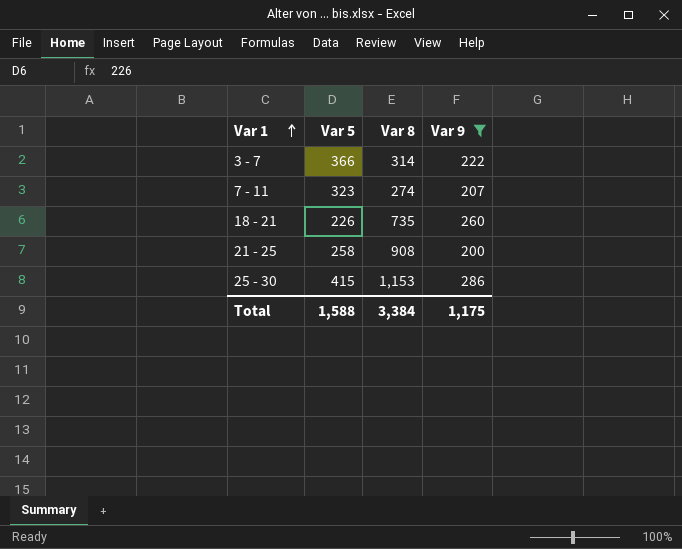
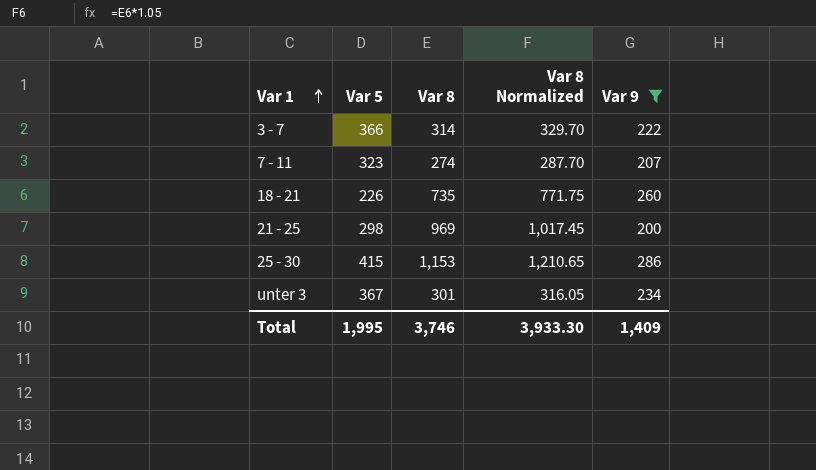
column Var 8 Normalized | formula: none -> [Var 8] * 1.05
21 - 25 | Var 5: 258 -> 298
21 - 25 | Var 8: 908 -> 969
row unter 3: none -> 367 | 301 | 316.05 | 234
Total | Var 5: 1,588 -> 1,995
Total | Var 8: 3,384 -> 3,746
Total | Var 9: 1,175 -> 1,409

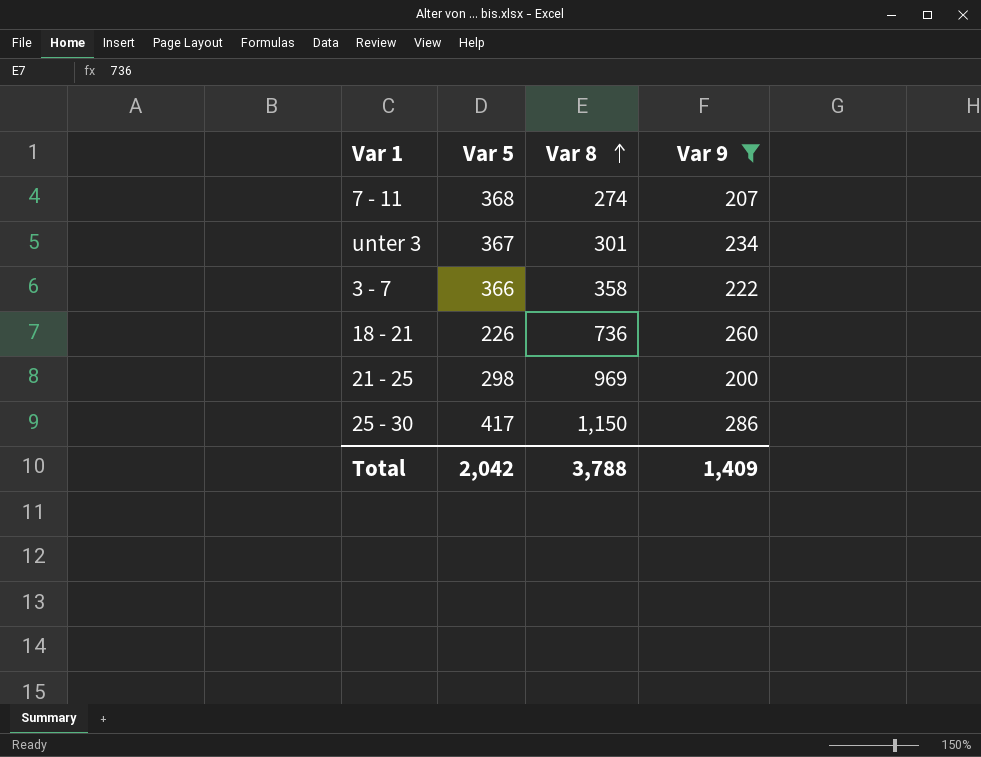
row order: Var 1 ascending -> Var 8 ascending
column Var 8 Normalized | formula: [Var 8] * 1.05 -> none
7 - 11 | Var 5: 323 -> 368
3 - 7 | Var 8: 314 -> 358
18 - 21 | Var 8: 735 -> 736
25 - 30 | Var 5: 415 -> 417
25 - 30 | Var 8: 1,153 -> 1,150
Total | Var 5: 1,995 -> 2,042
Total | Var 8: 3,746 -> 3,788

